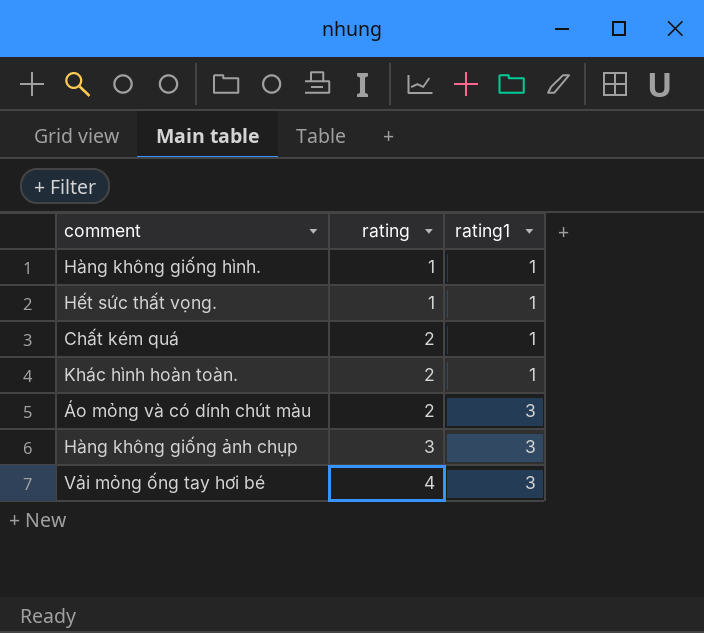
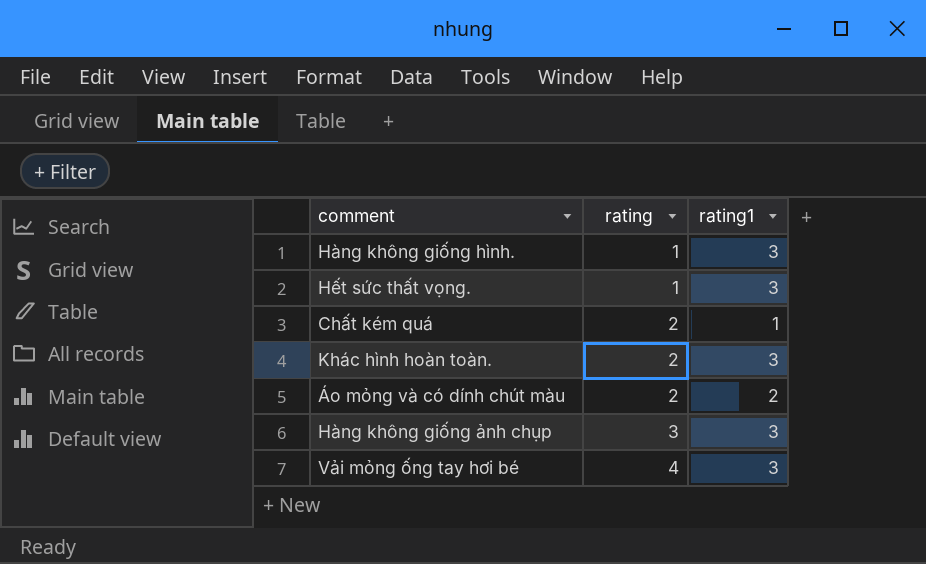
Hàng không giống hình. | rating1: 1 -> 3
Hết sức thất vọng. | rating1: 1 -> 3
Khác hình hoàn toàn. | rating1: 1 -> 3
Áo mỏng và có dính chút màu | rating1: 3 -> 2

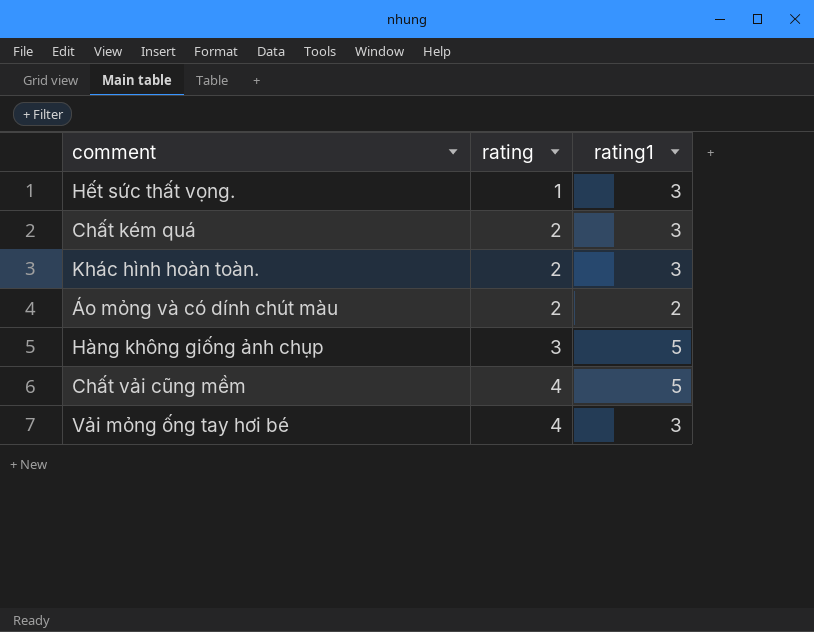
row Hàng không giống hình.: 1 | 3 -> none
Chất kém quá | rating1: 1 -> 3
Hàng không giống ảnh chụp | rating1: 3 -> 5
row Chất vải cũng mềm: none -> 4 | 5

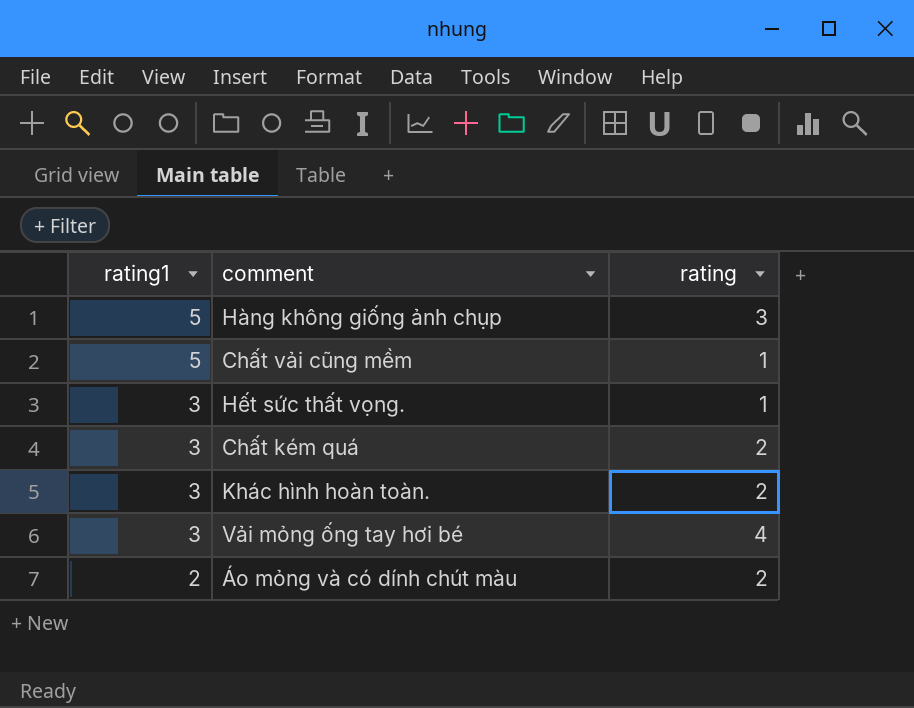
row order: rating ascending -> rating1 descending
column rating1 | position: 3 -> 1
Chất vải cũng mềm | rating: 4 -> 1

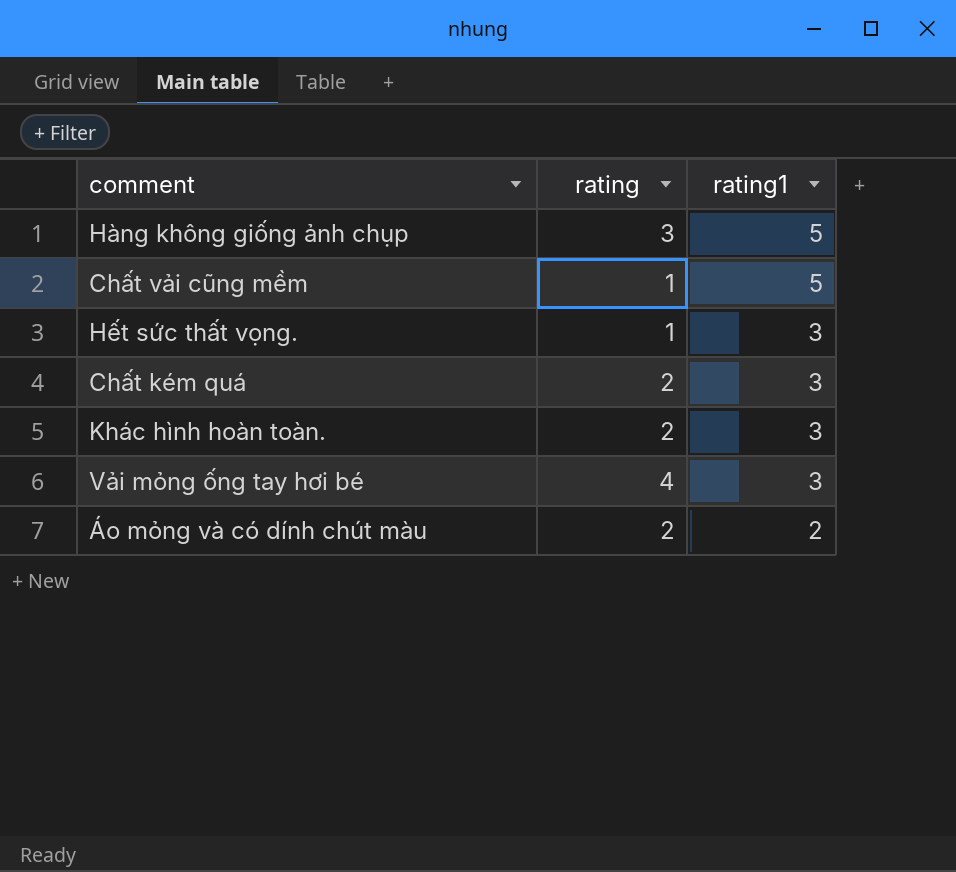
column rating1 | position: 1 -> 3

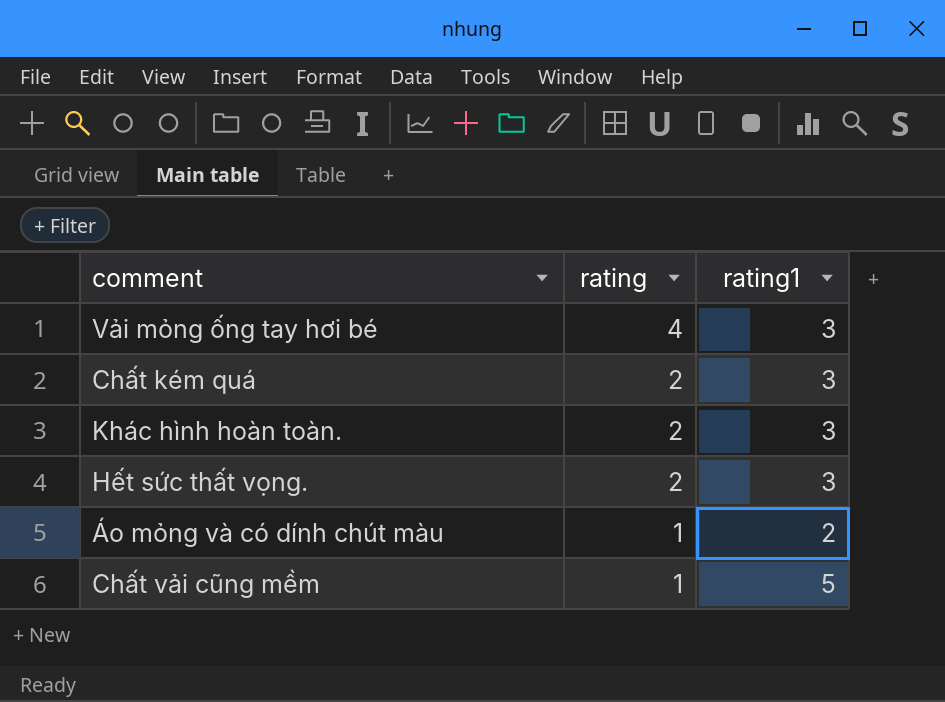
row order: rating1 descending -> rating descending
row Hàng không giống ảnh chụp: 3 | 5 -> none
Hết sức thất vọng. | rating: 1 -> 2
Áo mỏng và có dính chút màu | rating: 2 -> 1

